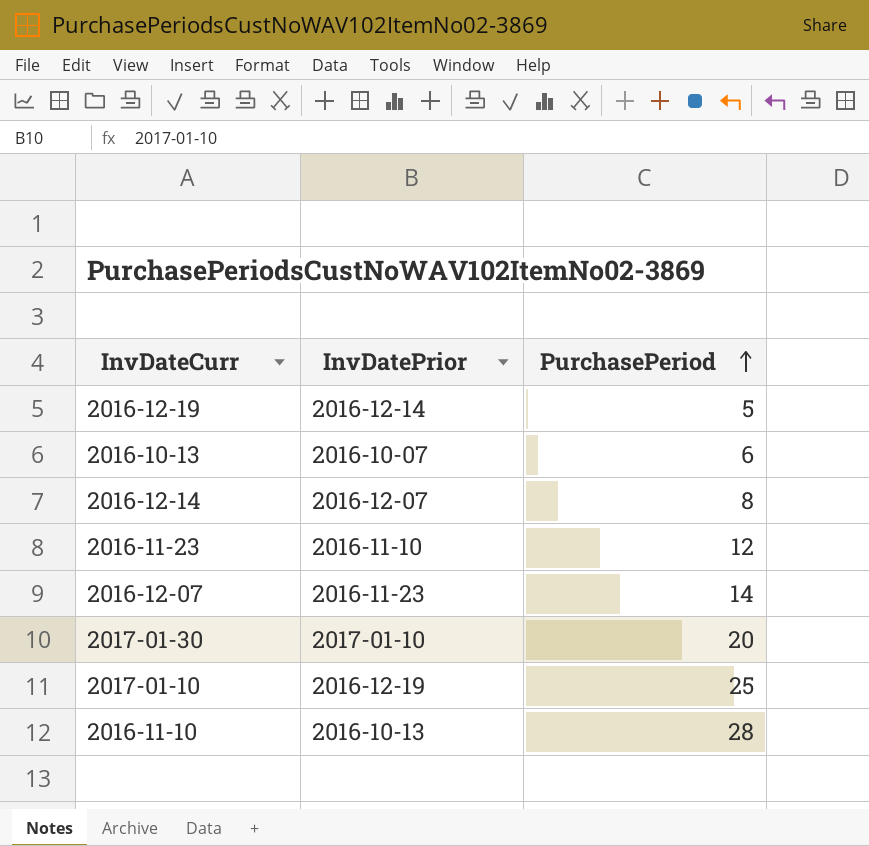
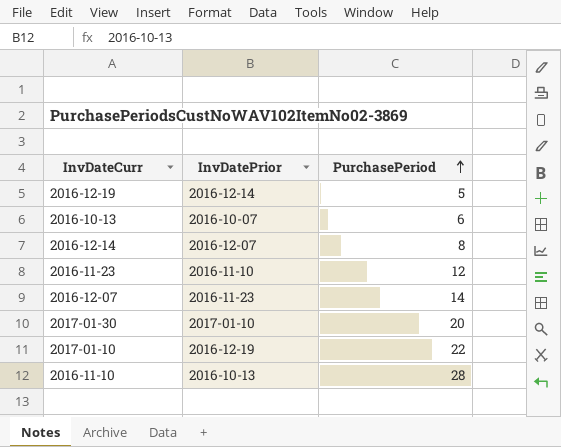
2017-01-10 | PurchasePeriod: 25 -> 22

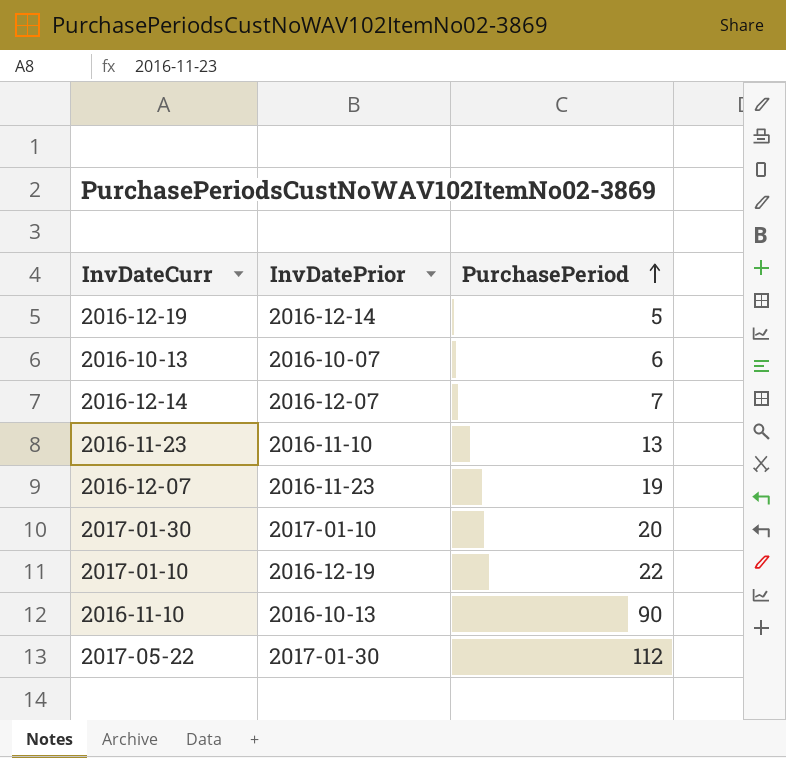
2016-12-14 | PurchasePeriod: 8 -> 7
2016-11-23 | PurchasePeriod: 12 -> 13
2016-12-07 | PurchasePeriod: 14 -> 19
2016-11-10 | PurchasePeriod: 28 -> 90
row 2017-05-22: none -> 2017-01-30 | 112

